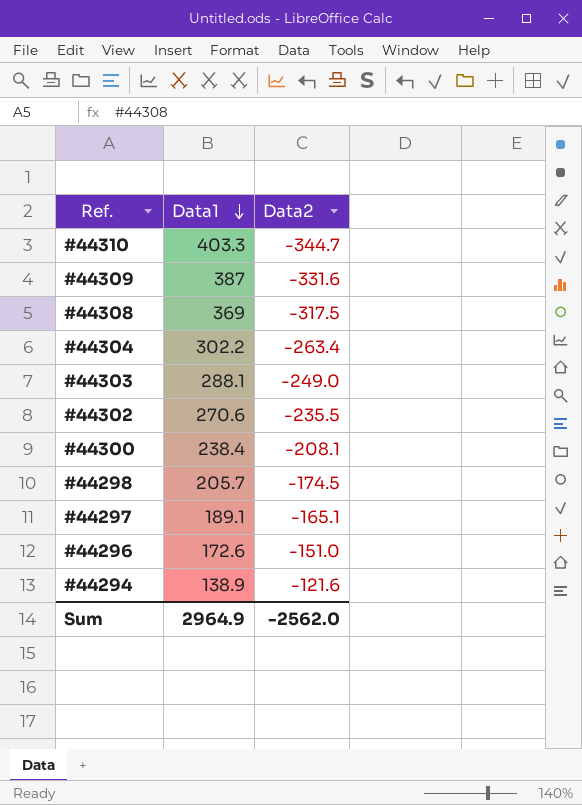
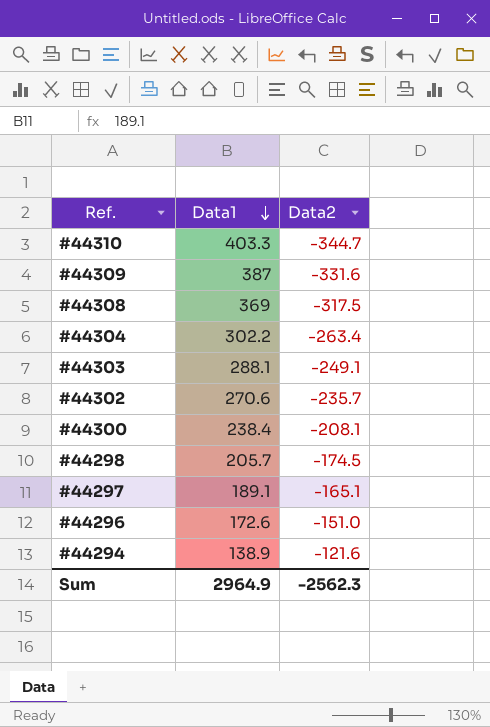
#44303 | Data2: -249.0 -> -249.1
#44302 | Data2: -235.5 -> -235.7
Sum | Data2: -2562.0 -> -2562.3

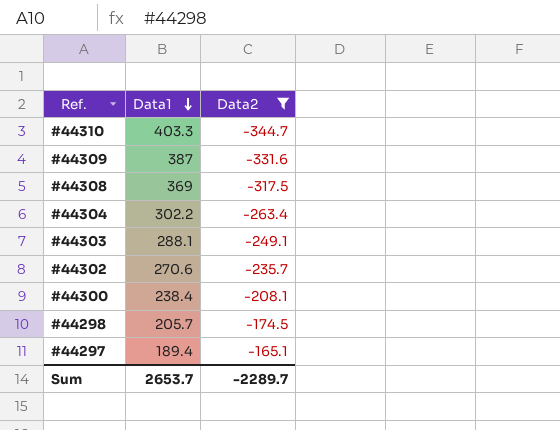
filter: none -> Data2 <= -165.1
#44297 | Data1: 189.1 -> 189.4
Sum | Data1: 2964.9 -> 2653.7
Sum | Data2: -2562.3 -> -2289.7

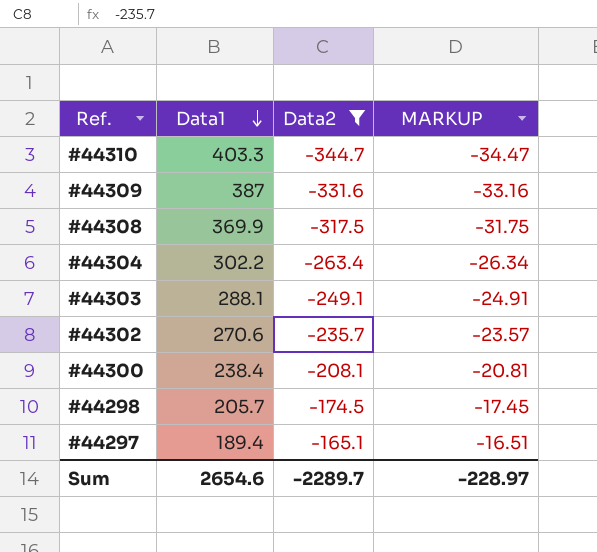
column MARKUP | formula: none -> [Data2] * 0.1
#44308 | Data1: 369 -> 369.9
Sum | Data1: 2653.7 -> 2654.6

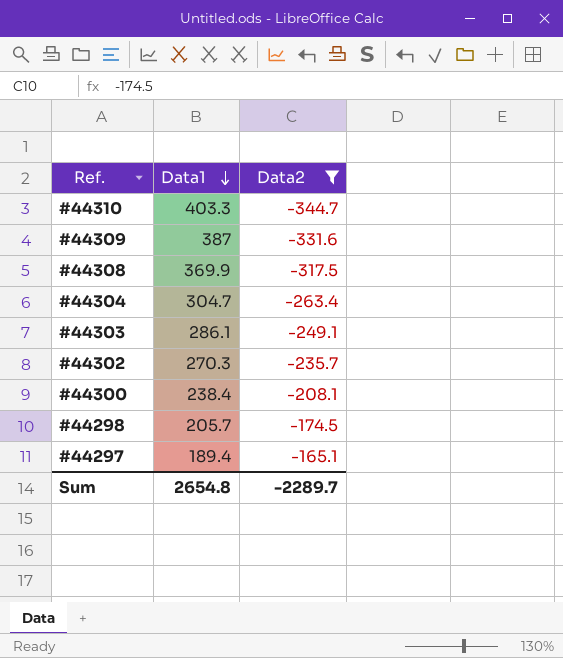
column MARKUP | formula: [Data2] * 0.1 -> none
#44304 | Data1: 302.2 -> 304.7
#44303 | Data1: 288.1 -> 286.1
#44302 | Data1: 270.6 -> 270.3
Sum | Data1: 2654.6 -> 2654.8

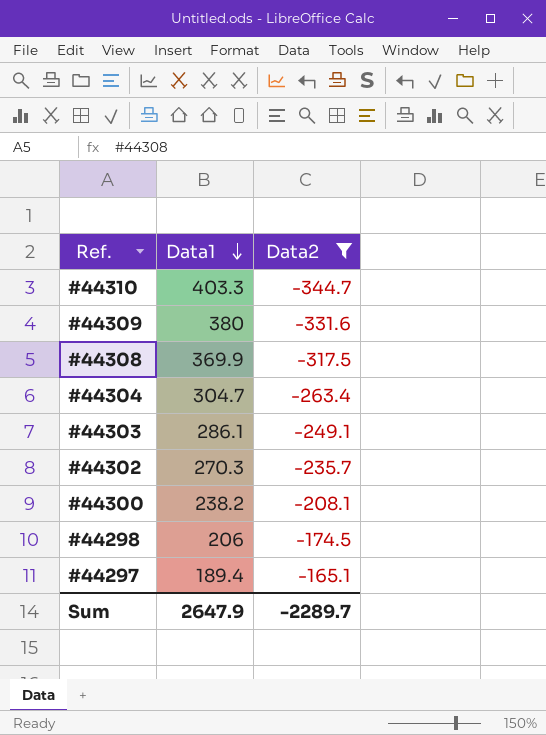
#44309 | Data1: 387 -> 380
#44300 | Data1: 238.4 -> 238.2
#44298 | Data1: 205.7 -> 206
Sum | Data1: 2654.8 -> 2647.9

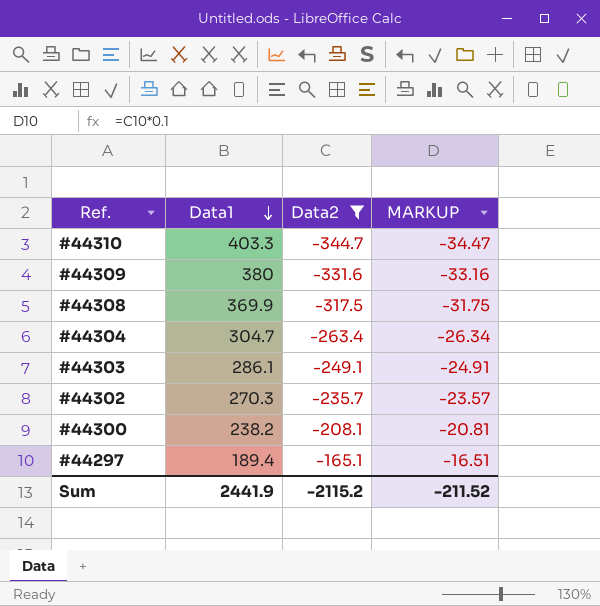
column MARKUP | formula: none -> [Data2] * 0.1
row #44298: 206 | -174.5 -> none
Sum | Data1: 2647.9 -> 2441.9
Sum | Data2: -2289.7 -> -2115.2

